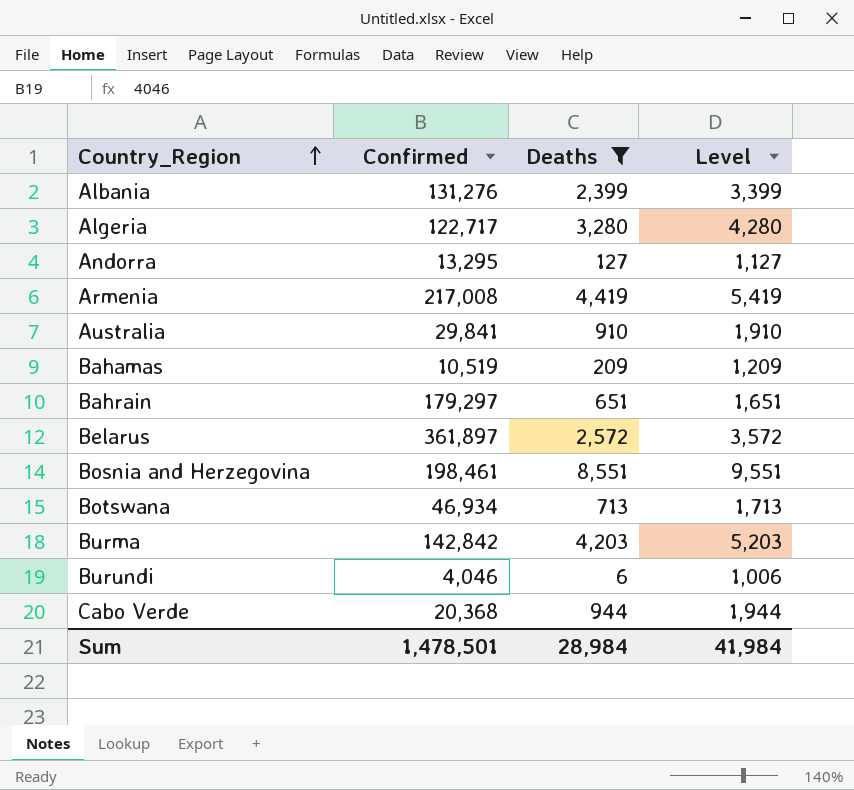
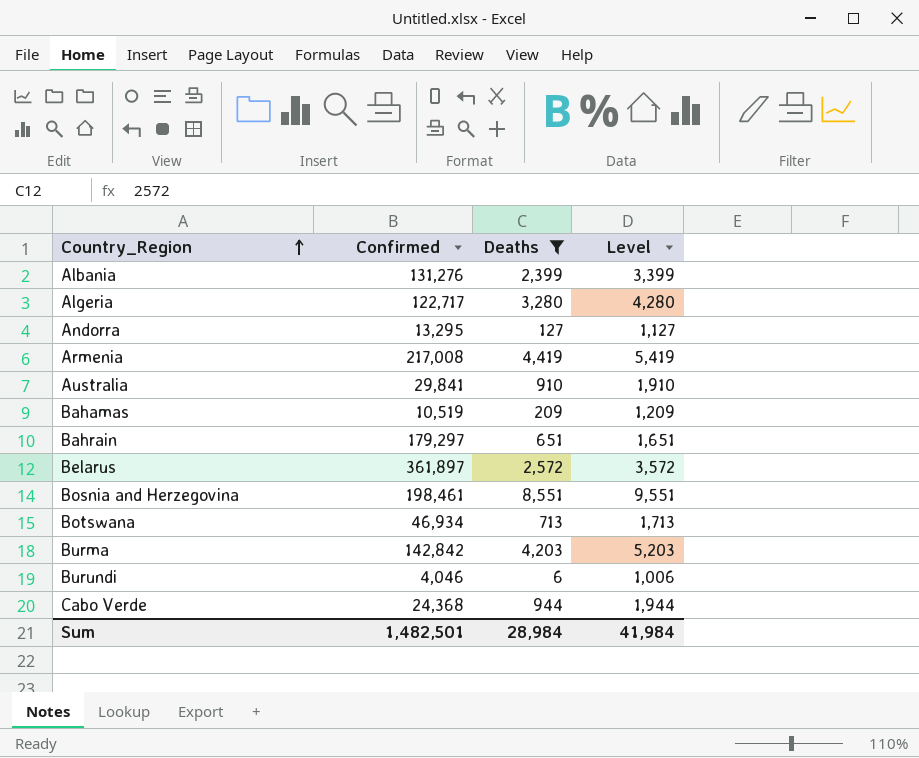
Cabo Verde | Confirmed: 20,368 -> 24,368
Sum | Confirmed: 1,478,501 -> 1,482,501

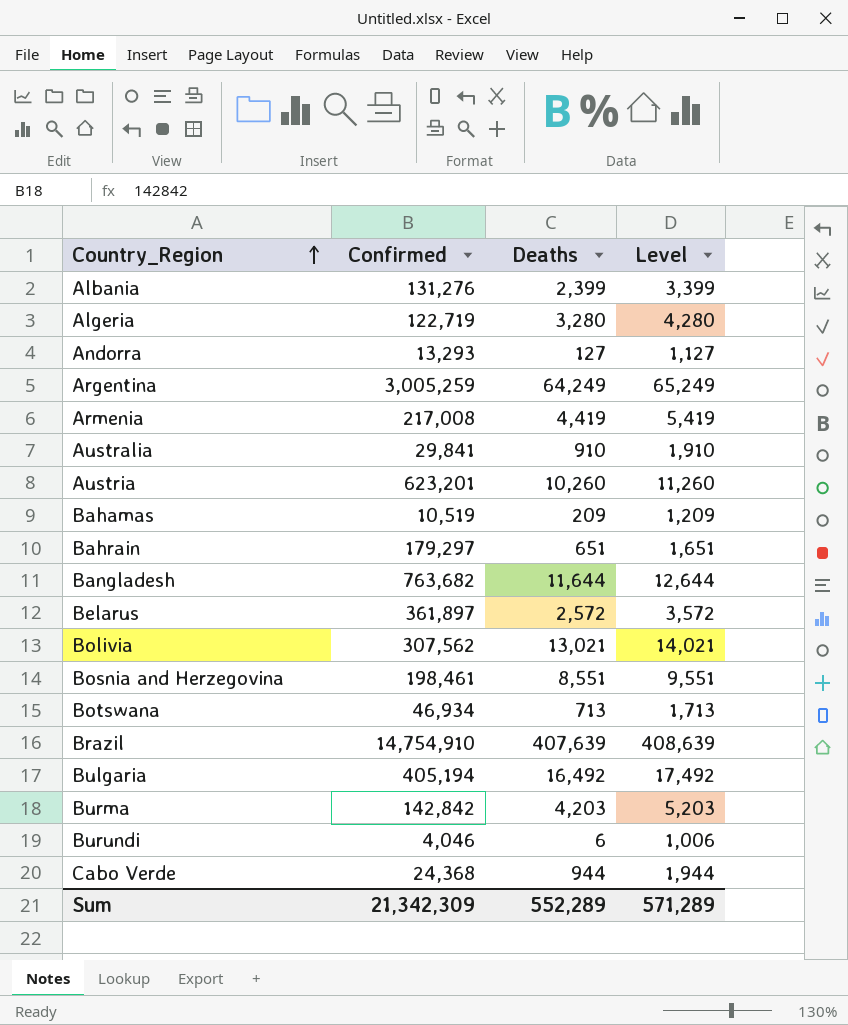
filter: Deaths <= 8,551 -> none
Algeria | Confirmed: 122,717 -> 122,719
Andorra | Confirmed: 13,295 -> 13,293
Sum | Confirmed: 1,482,501 -> 21,342,309
Sum | Deaths: 28,984 -> 552,289
Sum | Level: 41,984 -> 571,289

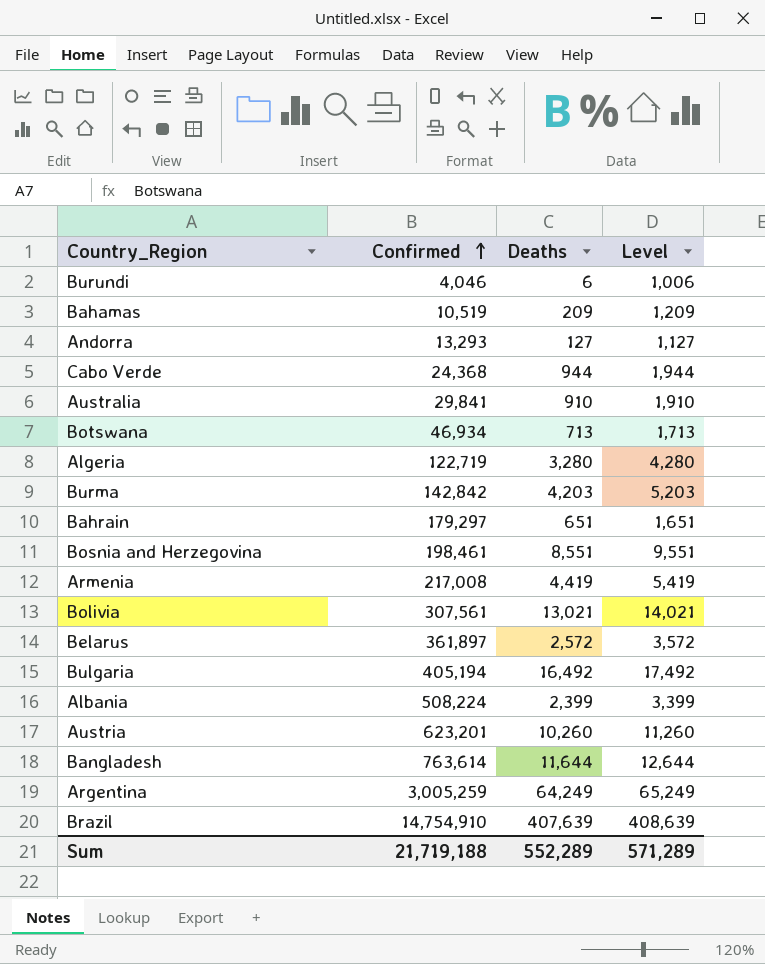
row order: Country_Region ascending -> Confirmed ascending
Bolivia | Confirmed: 307,562 -> 307,561
Albania | Confirmed: 131,276 -> 508,224
Bangladesh | Confirmed: 763,682 -> 763,614
Sum | Confirmed: 21,342,309 -> 21,719,188

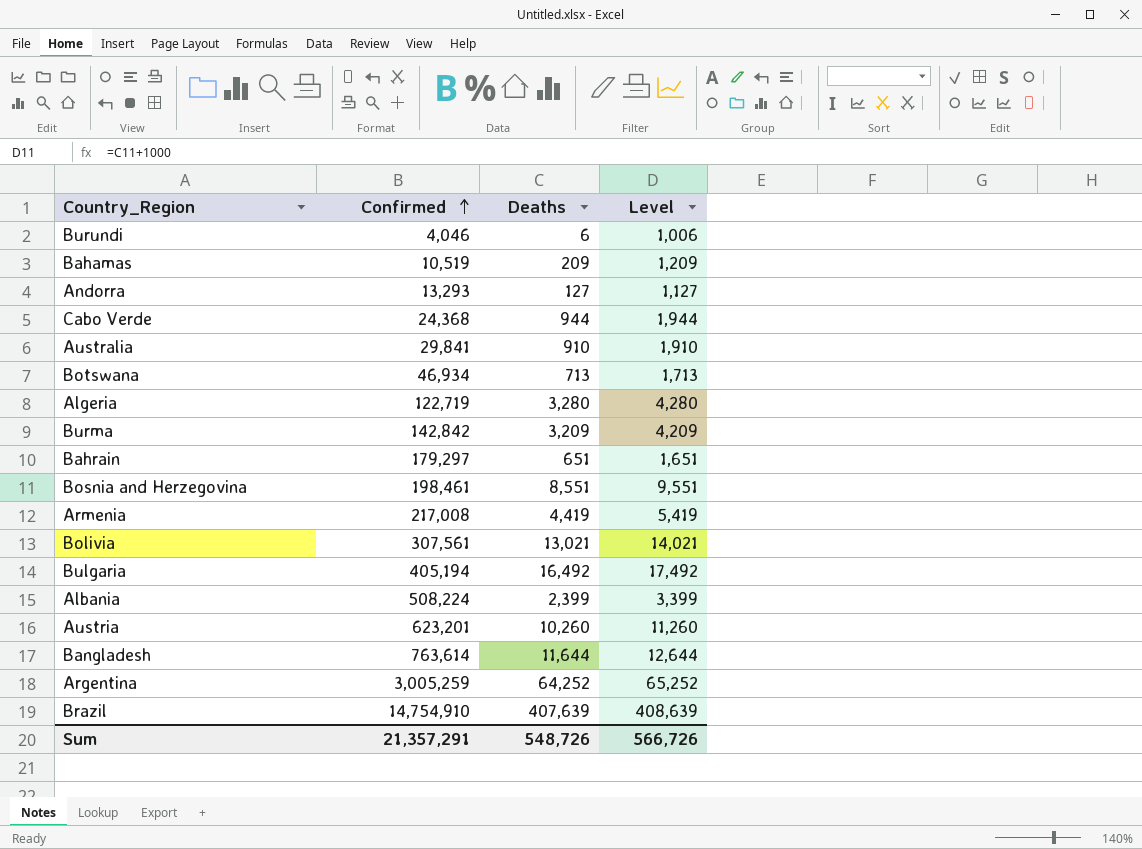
row Belarus: 361,897 | 2,572 | 3,572 -> none
Burma | Deaths: 4,203 -> 3,209
Burma | Level: 5,203 -> 4,209
Argentina | Deaths: 64,249 -> 64,252
Argentina | Level: 65,249 -> 65,252
Sum | Confirmed: 21,719,188 -> 21,357,291
Sum | Deaths: 552,289 -> 548,726
Sum | Level: 571,289 -> 566,726

